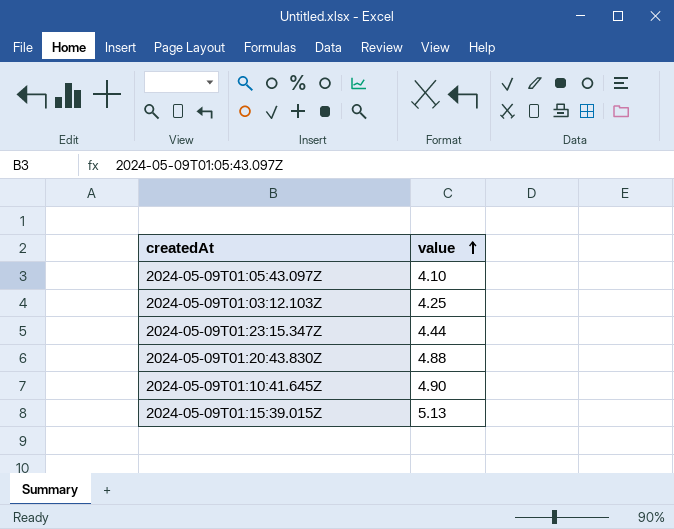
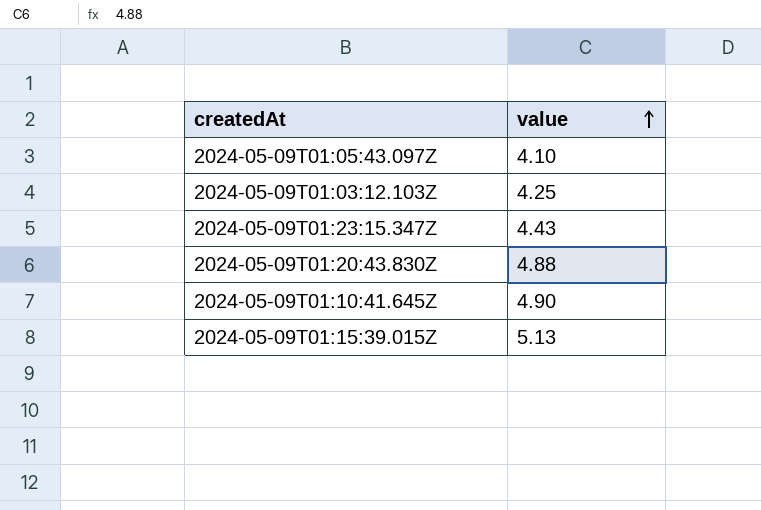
2024-05-09T01:23:15.347Z | value: 4.44 -> 4.43

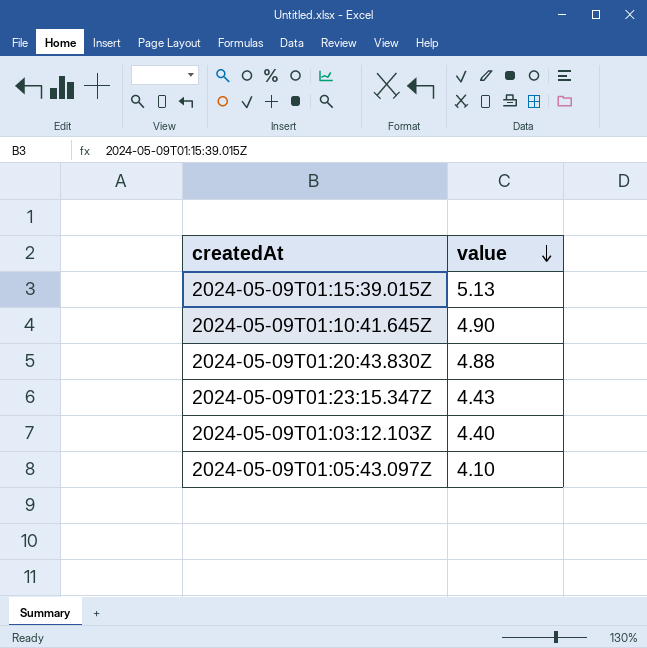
row order: value ascending -> value descending
2024-05-09T01:03:12.103Z | value: 4.25 -> 4.40

